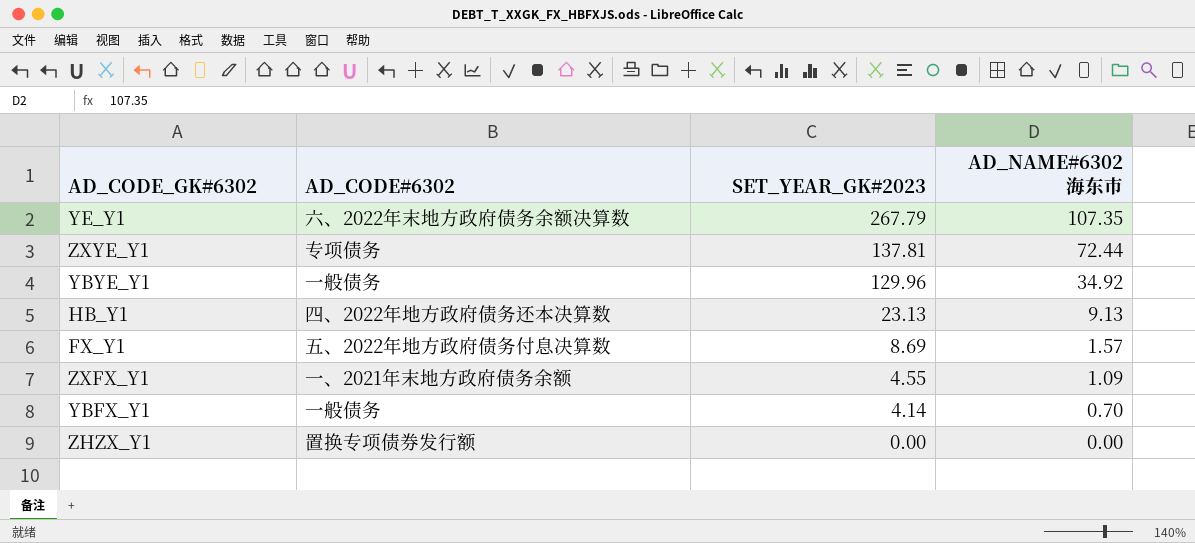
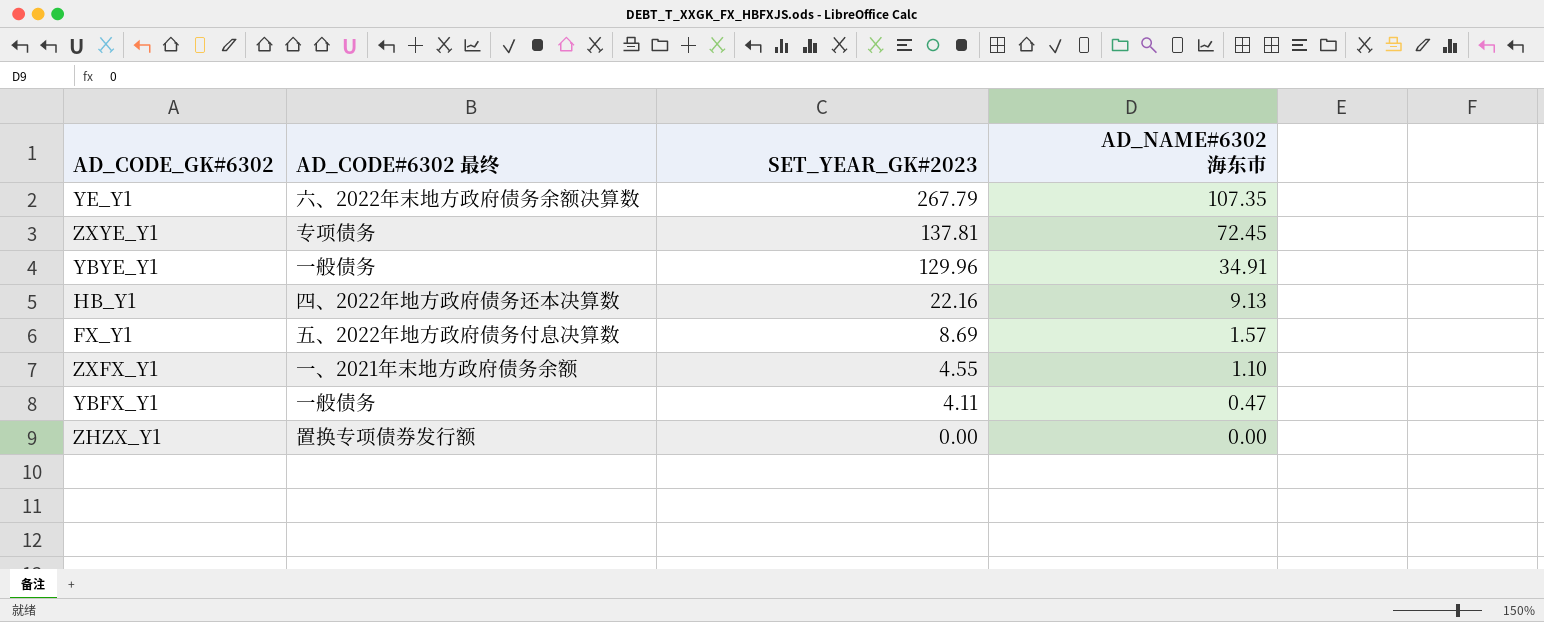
column name: AD_CODE#6302 -> AD_CODE#6302 最终
ZXYE_Y1 | AD_NAME#6302 海东市: 72.44 -> 72.45
YBYE_Y1 | AD_NAME#6302 海东市: 34.92 -> 34.91
HB_Y1 | SET_YEAR_GK#2023: 23.13 -> 22.16
ZXFX_Y1 | AD_NAME#6302 海东市: 1.09 -> 1.10
YBFX_Y1 | SET_YEAR_GK#2023: 4.14 -> 4.11
YBFX_Y1 | AD_NAME#6302 海东市: 0.70 -> 0.47

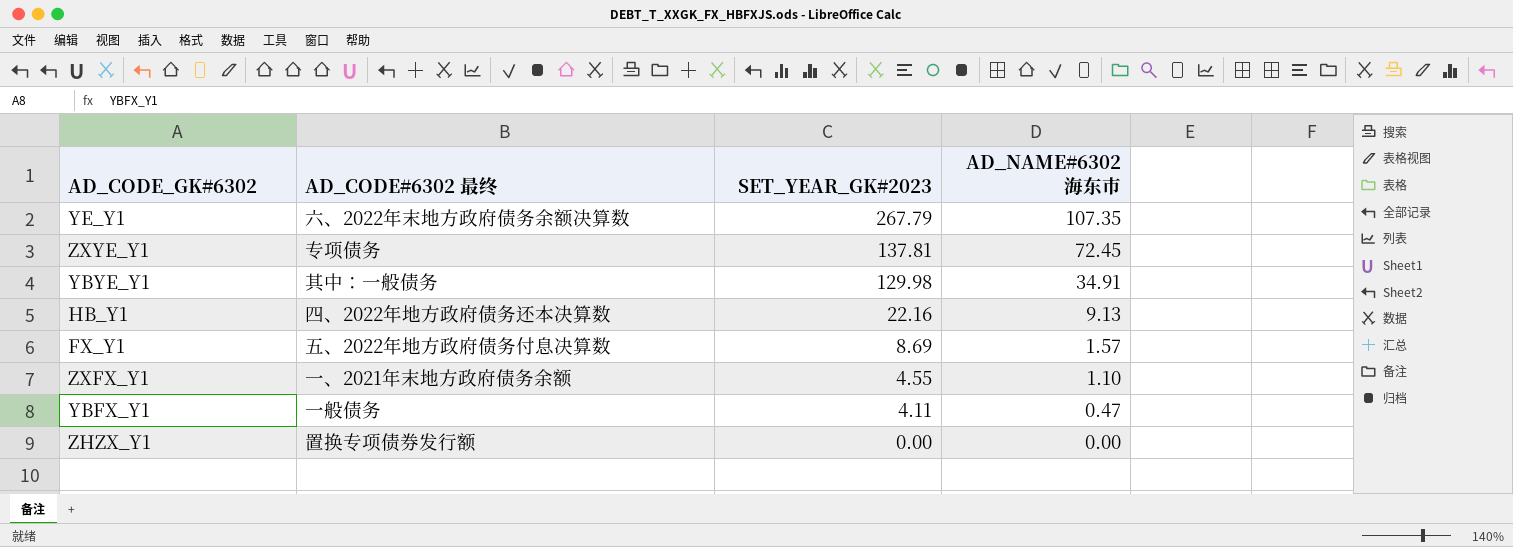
YBYE_Y1 | AD_CODE#6302 最终: 一般债务 -> 其中：一般债务
YBYE_Y1 | SET_YEAR_GK#2023: 129.96 -> 129.98

